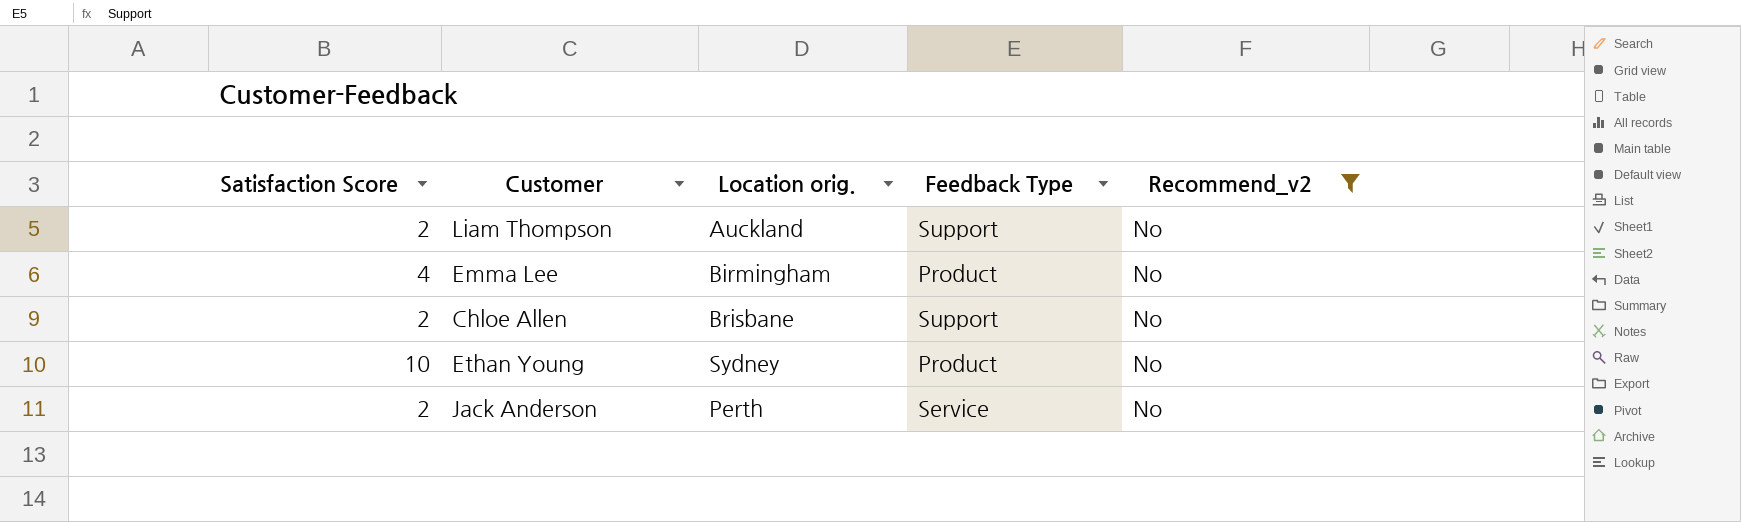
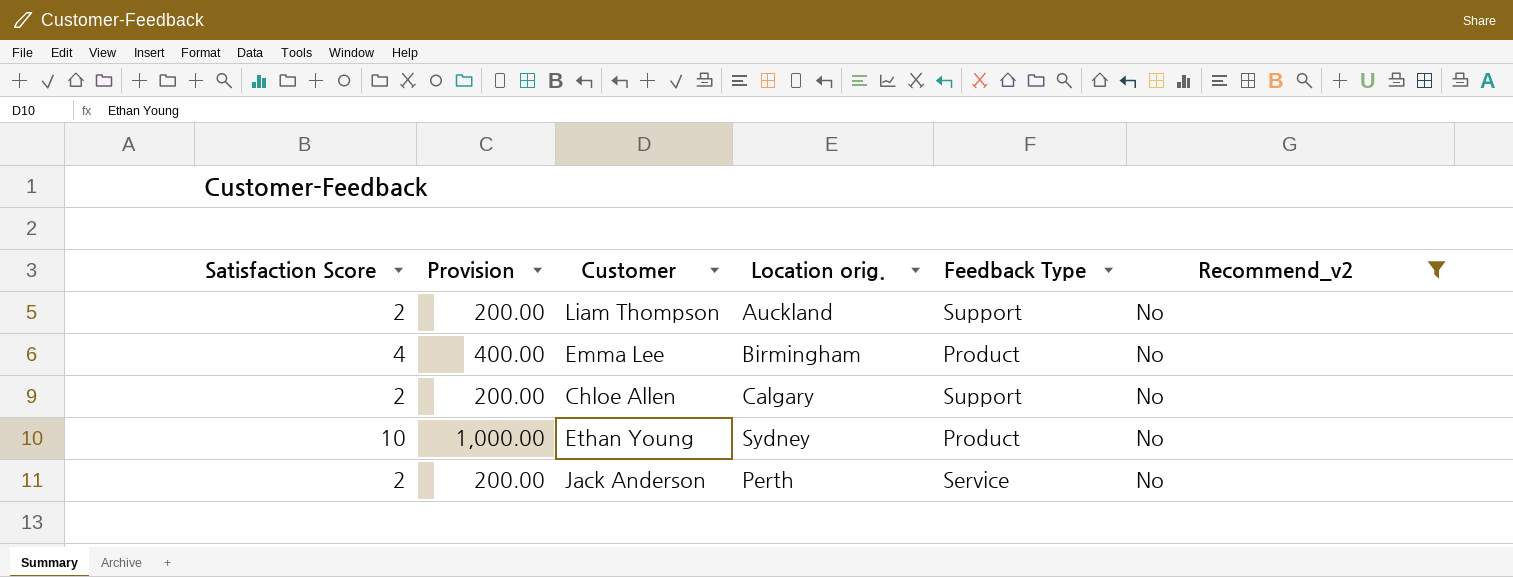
column Provision | formula: none -> [Satisfaction Score] * 100
Chloe Allen | Location orig.: Brisbane -> Calgary

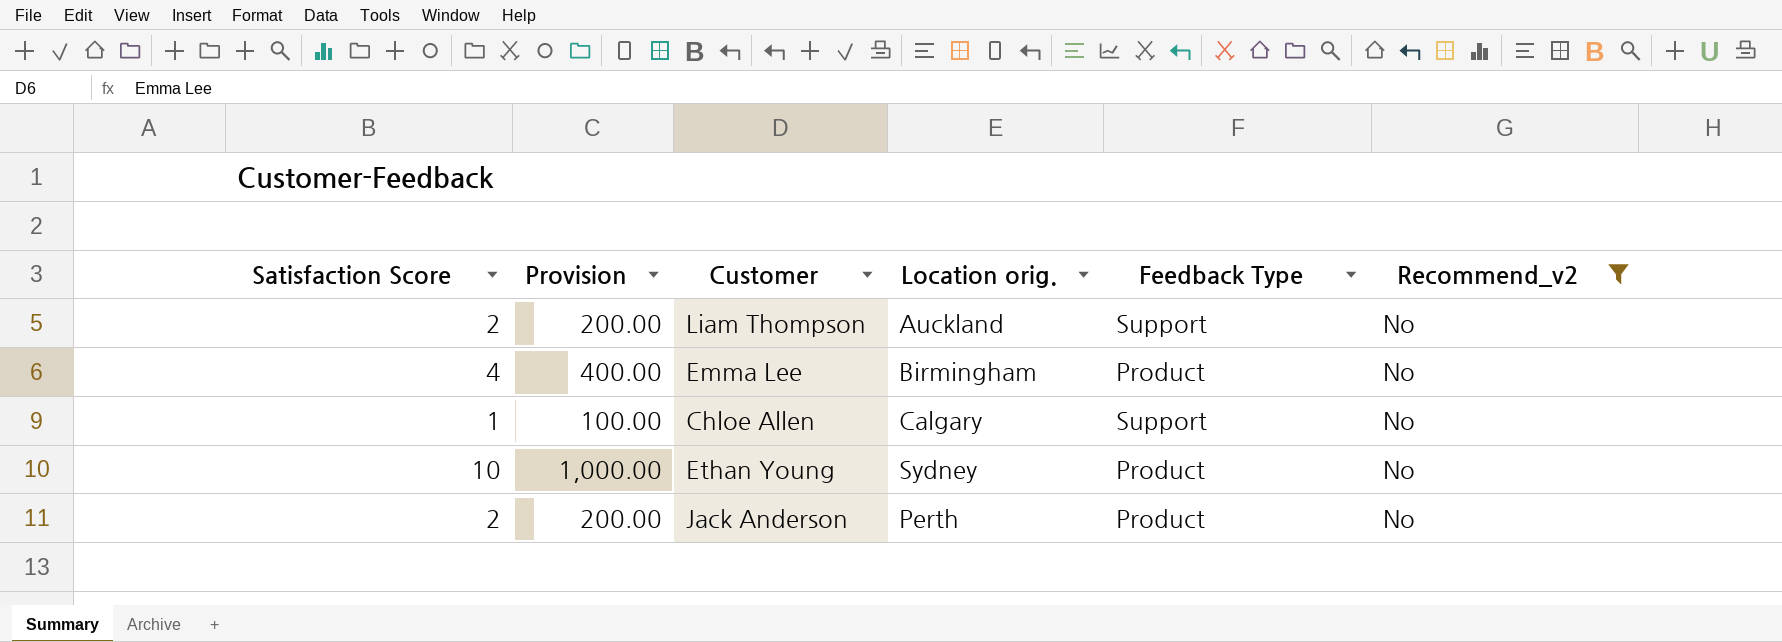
Chloe Allen | Satisfaction Score: 2 -> 1
Chloe Allen | Provision: 200.00 -> 100.00
Jack Anderson | Feedback Type: Service -> Product

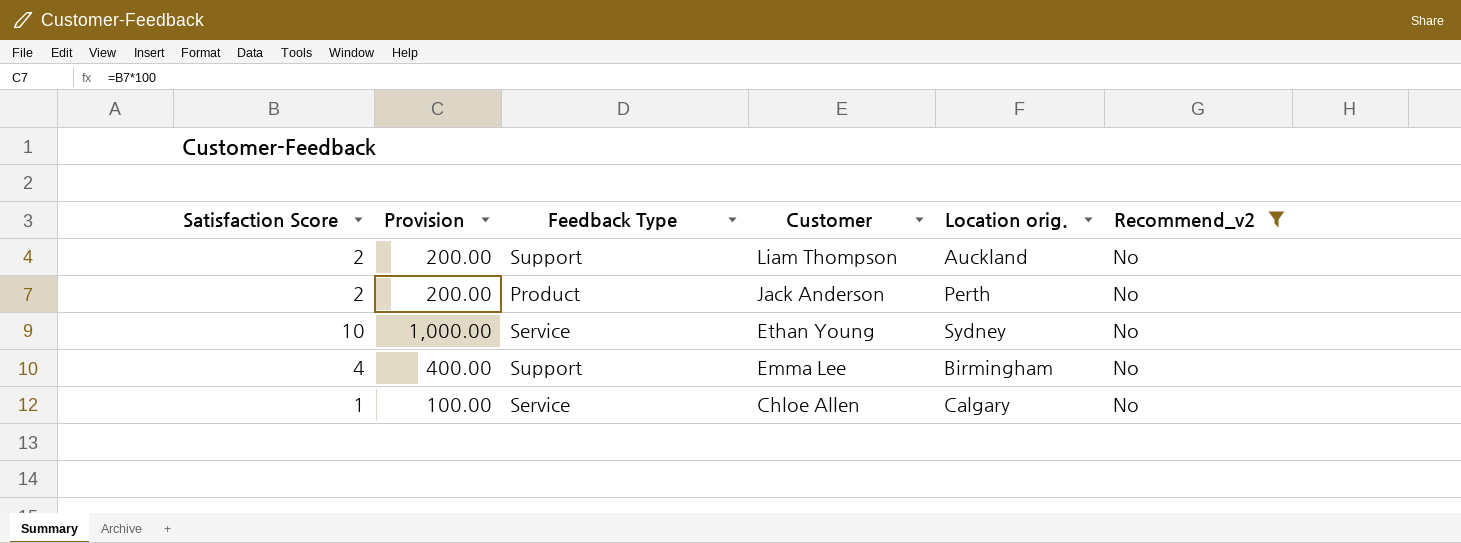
row order: none -> Customer descending
column Feedback Type | position: 5 -> 3
Ethan Young | Feedback Type: Product -> Service
Emma Lee | Feedback Type: Product -> Support
Chloe Allen | Feedback Type: Support -> Service

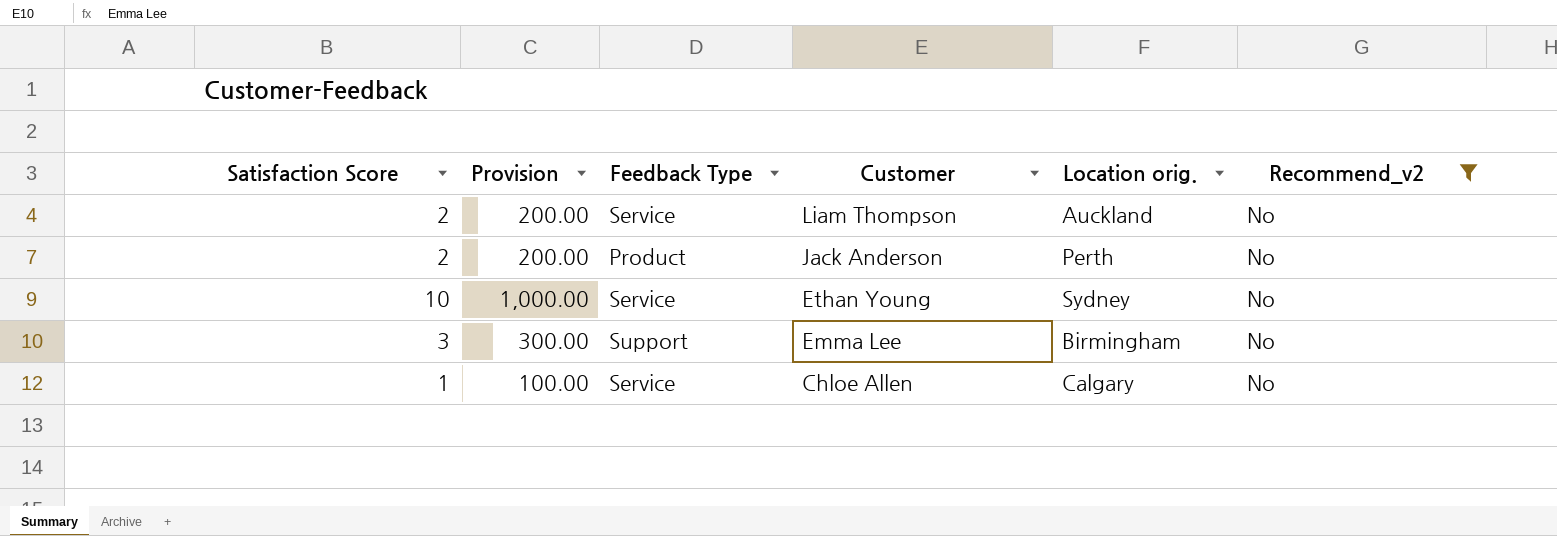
Liam Thompson | Feedback Type: Support -> Service
Emma Lee | Satisfaction Score: 4 -> 3
Emma Lee | Provision: 400.00 -> 300.00

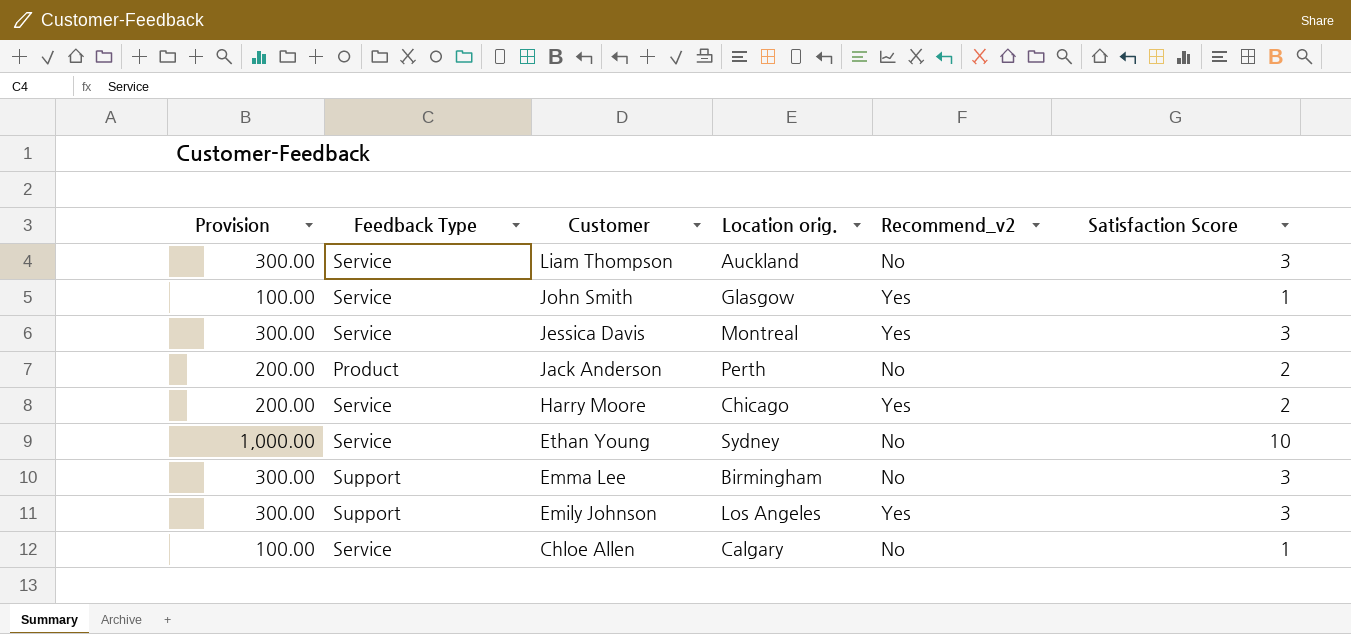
filter: Recommend_v2 = No -> none
column Satisfaction Score | position: 1 -> 6
Liam Thompson | Provision: 200.00 -> 300.00
Liam Thompson | Satisfaction Score: 2 -> 3

